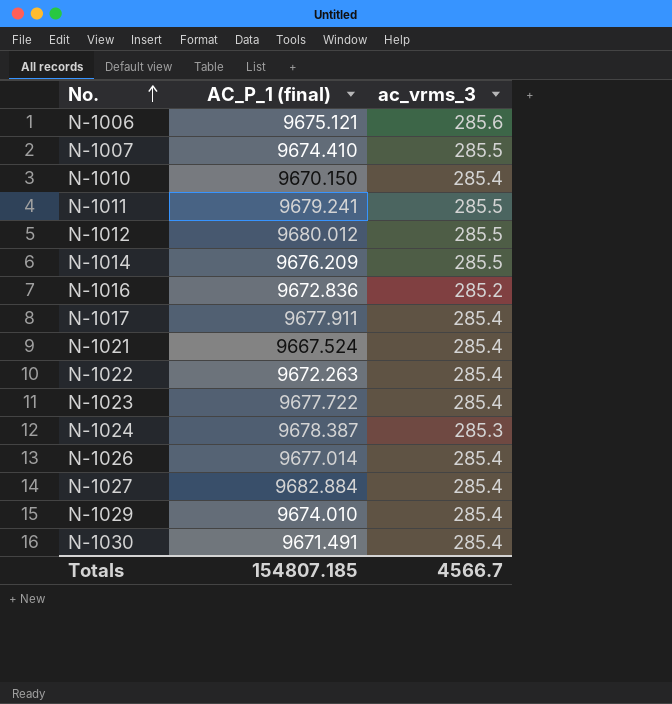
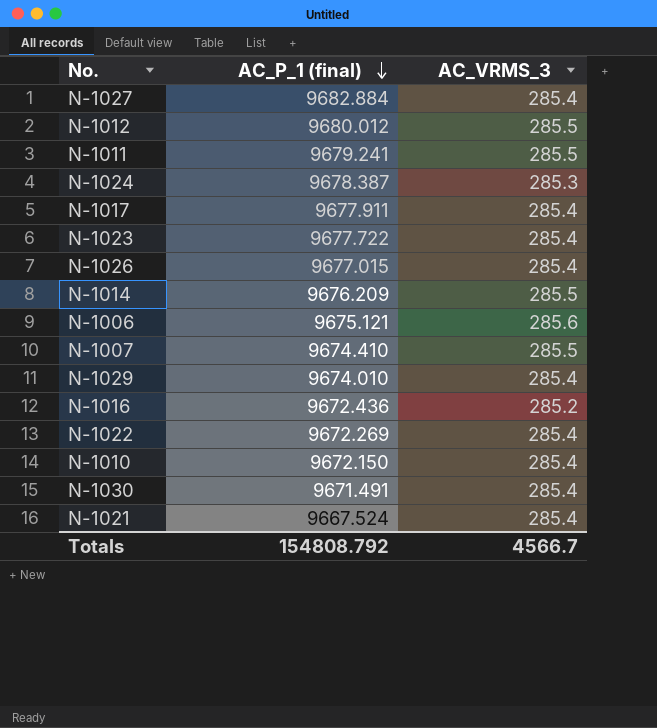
row order: No. ascending -> AC_P_1 (final) descending
column name: ac_vrms_3 -> AC_VRMS_3
N-1026 | AC_P_1 (final): 9677.014 -> 9677.015
N-1016 | AC_P_1 (final): 9672.836 -> 9672.436
N-1022 | AC_P_1 (final): 9672.263 -> 9672.269
N-1010 | AC_P_1 (final): 9670.150 -> 9672.150
Totals | AC_P_1 (final): 154807.185 -> 154808.792

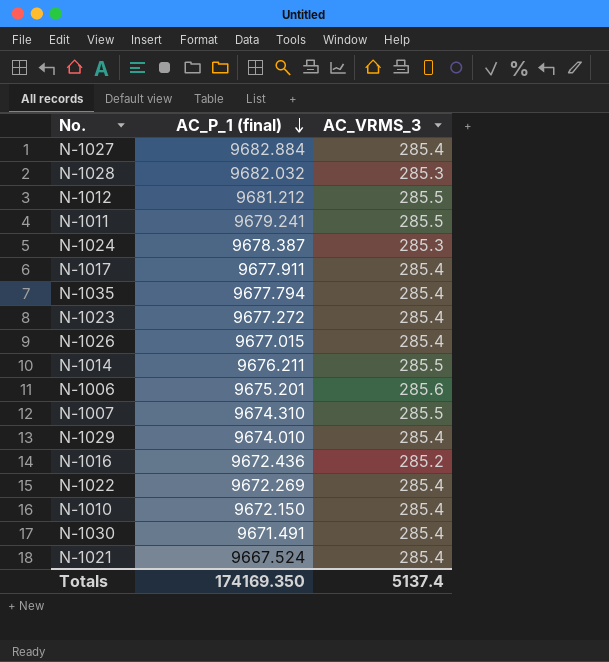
row N-1028: none -> 9682.032 | 285.3
N-1012 | AC_P_1 (final): 9680.012 -> 9681.212
row N-1035: none -> 9677.794 | 285.4
N-1023 | AC_P_1 (final): 9677.722 -> 9677.272
N-1014 | AC_P_1 (final): 9676.209 -> 9676.211
N-1006 | AC_P_1 (final): 9675.121 -> 9675.201
N-1007 | AC_P_1 (final): 9674.410 -> 9674.310
Totals | AC_P_1 (final): 154808.792 -> 174169.350
Totals | AC_VRMS_3: 4566.7 -> 5137.4

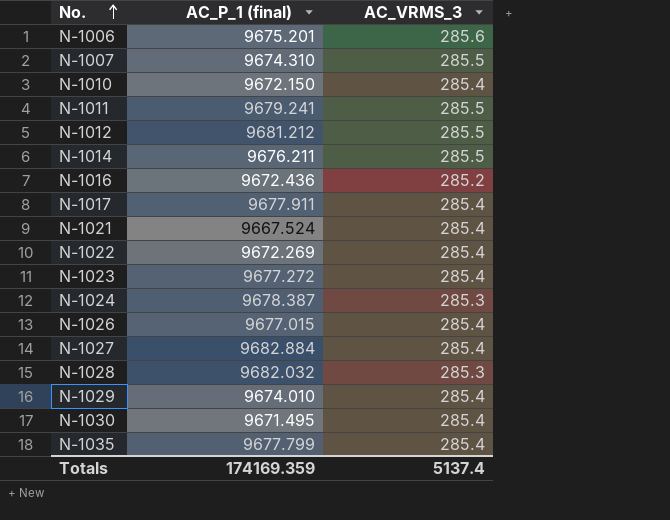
row order: AC_P_1 (final) descending -> No. ascending
N-1030 | AC_P_1 (final): 9671.491 -> 9671.495
N-1035 | AC_P_1 (final): 9677.794 -> 9677.799
Totals | AC_P_1 (final): 174169.350 -> 174169.359

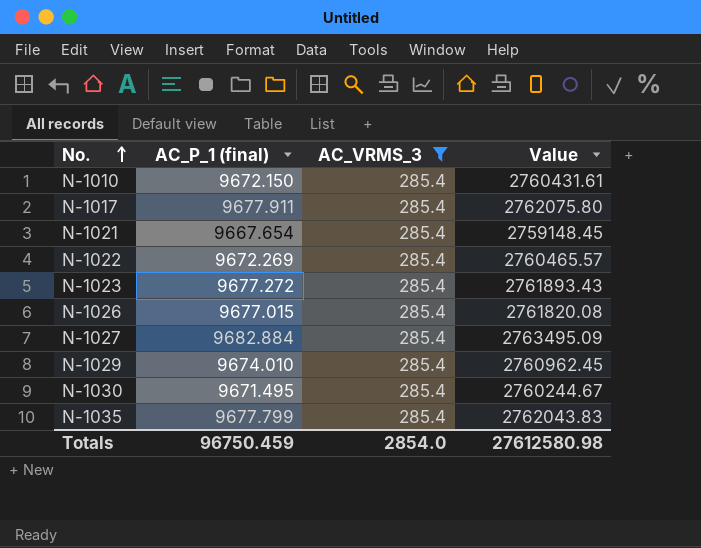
filter: none -> AC_VRMS_3 = 285.4
column Value | formula: none -> [AC_P_1 (final)] * [AC_VRMS_3]
N-1021 | AC_P_1 (final): 9667.524 -> 9667.654
Totals | AC_P_1 (final): 174169.359 -> 96750.459
Totals | AC_VRMS_3: 5137.4 -> 2854.0

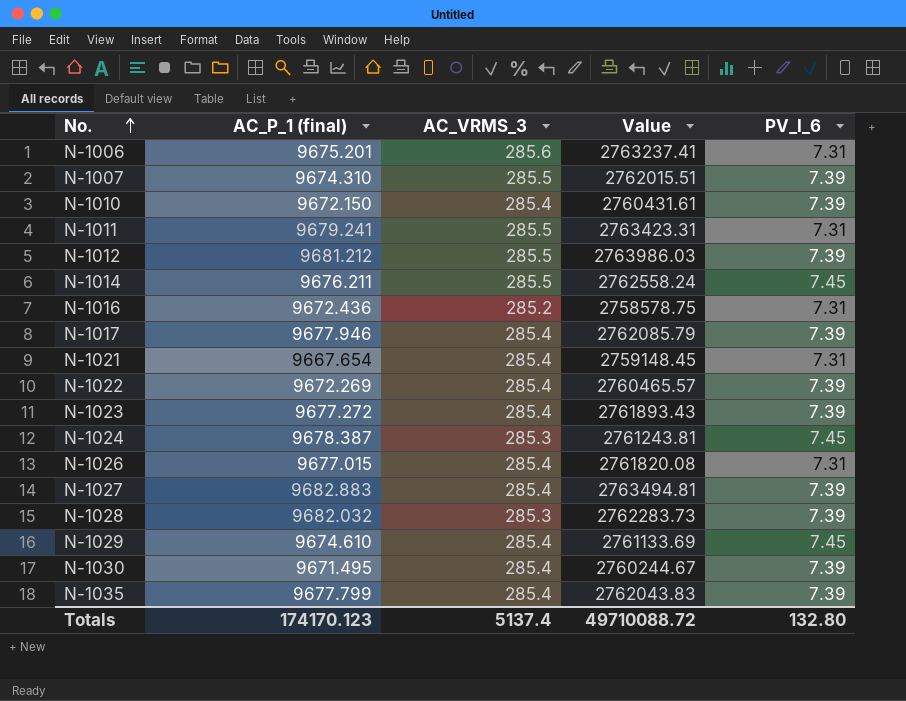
filter: AC_VRMS_3 = 285.4 -> none
column PV_I_6 | position: none -> 5
N-1017 | AC_P_1 (final): 9677.911 -> 9677.946
N-1017 | Value: 2762075.80 -> 2762085.79
N-1027 | AC_P_1 (final): 9682.884 -> 9682.883
N-1027 | Value: 2763495.09 -> 2763494.81
N-1029 | AC_P_1 (final): 9674.010 -> 9674.610
N-1029 | Value: 2760962.45 -> 2761133.69
Totals | AC_P_1 (final): 96750.459 -> 174170.123
Totals | AC_VRMS_3: 2854.0 -> 5137.4
Totals | Value: 27612580.98 -> 49710088.72

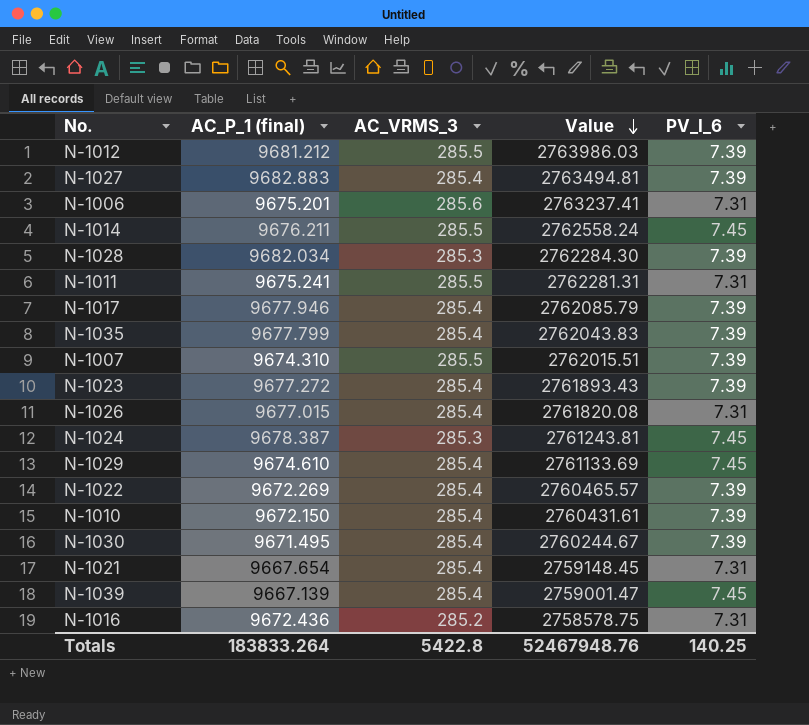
row order: No. ascending -> Value descending
N-1028 | AC_P_1 (final): 9682.032 -> 9682.034
N-1028 | Value: 2762283.73 -> 2762284.30
N-1011 | AC_P_1 (final): 9679.241 -> 9675.241
N-1011 | Value: 2763423.31 -> 2762281.31
row N-1039: none -> 9667.139 | 285.4 | 2759001.47 | 7.45
Totals | AC_P_1 (final): 174170.123 -> 183833.264
Totals | AC_VRMS_3: 5137.4 -> 5422.8
Totals | Value: 49710088.72 -> 52467948.76
Totals | PV_I_6: 132.80 -> 140.25

